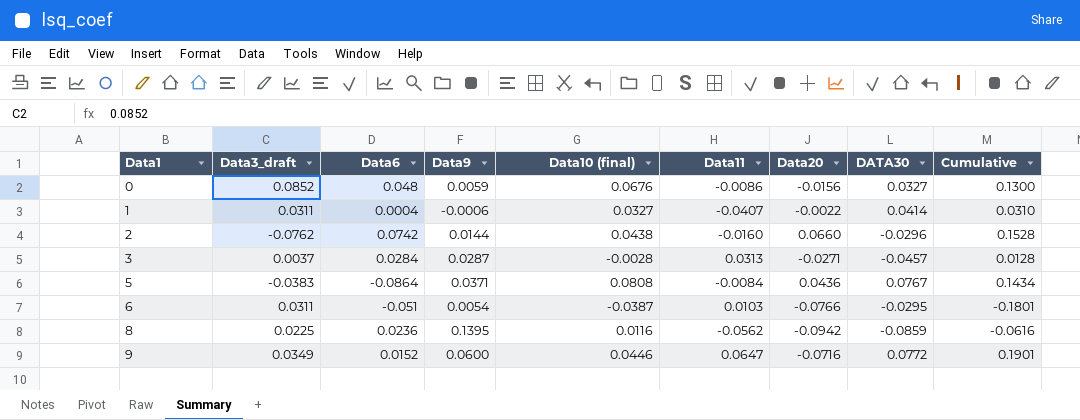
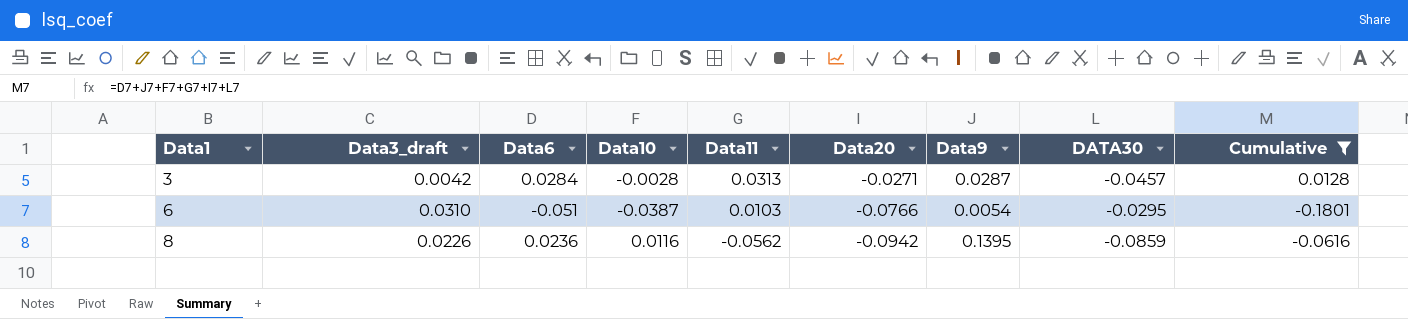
filter: none -> Cumulative <= 0.0128
column name: Data10 (final) -> Data10
column Data9 | position: 4 -> 7
3 | Data3_draft: 0.0037 -> 0.0042
6 | Data3_draft: 0.0311 -> 0.0310
8 | Data3_draft: 0.0225 -> 0.0226

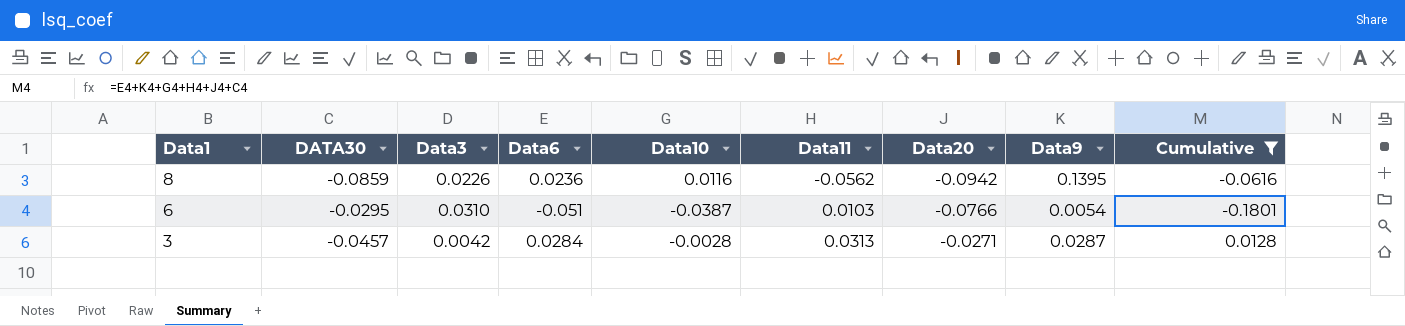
row order: Data1 ascending -> Data1 descending
column DATA30 | position: 8 -> 2
column name: Data3_draft -> Data3

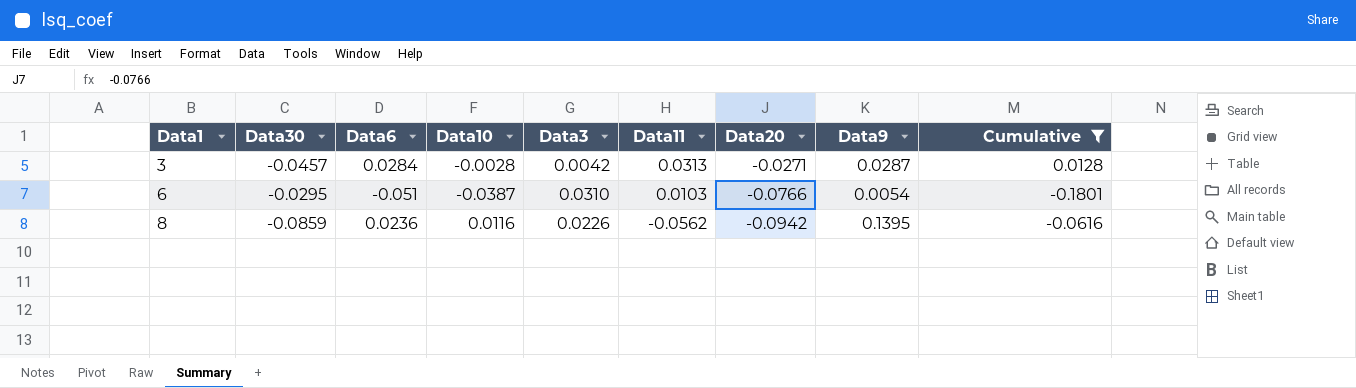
row order: Data1 descending -> Data1 ascending
column name: DATA30 -> Data30
column Data3 | position: 3 -> 5

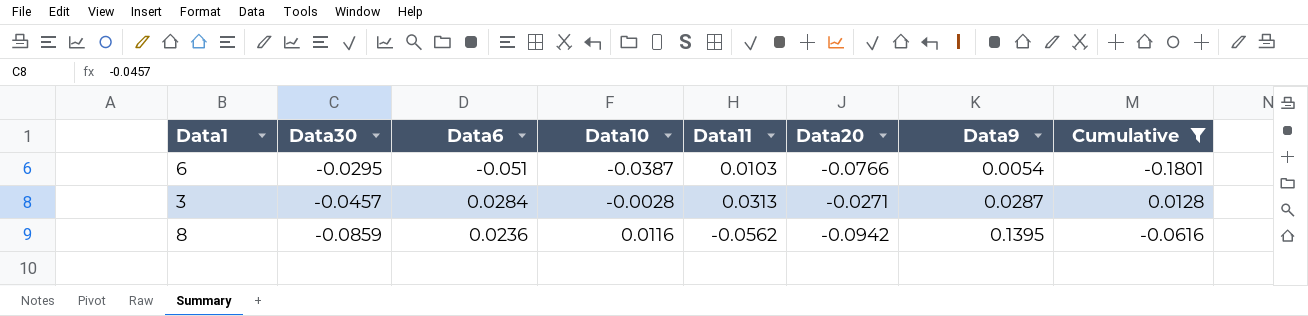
row order: Data1 ascending -> Data30 descending
column Data3 | position: 5 -> none

